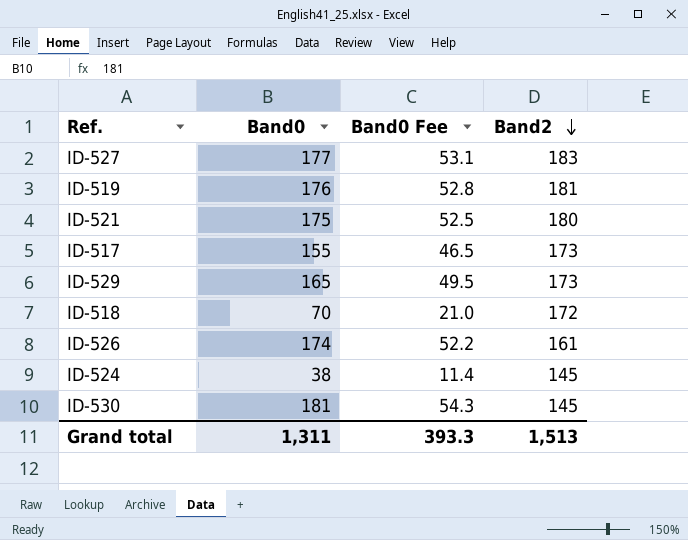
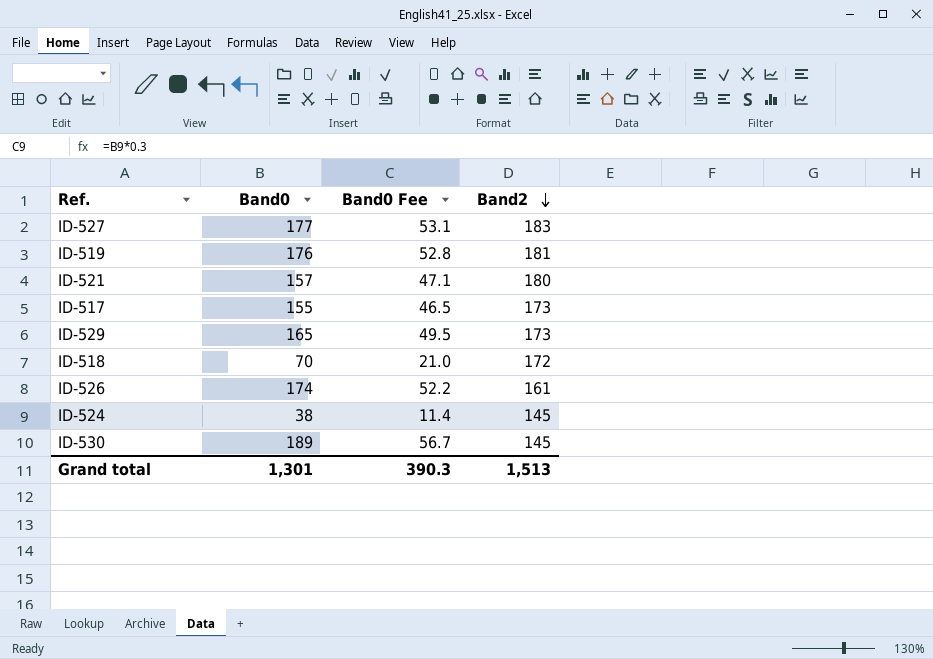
ID-521 | Band0: 175 -> 157
ID-521 | Band0 Fee: 52.5 -> 47.1
ID-530 | Band0: 181 -> 189
ID-530 | Band0 Fee: 54.3 -> 56.7
Grand total | Band0: 1,311 -> 1,301
Grand total | Band0 Fee: 393.3 -> 390.3

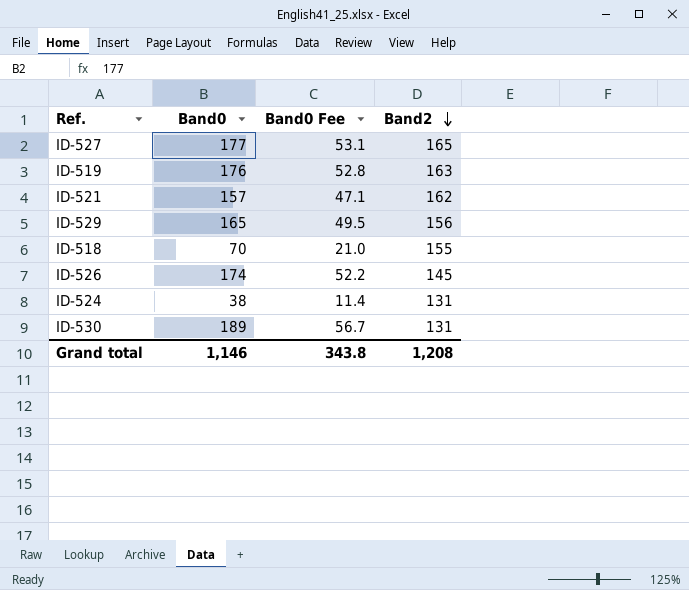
row ID-517: 155 | 46.5 | 173 -> none
ID-527 | Band2: 183 -> 165
ID-519 | Band2: 181 -> 163
ID-521 | Band2: 180 -> 162
ID-529 | Band2: 173 -> 156
ID-518 | Band2: 172 -> 155
ID-526 | Band2: 161 -> 145
ID-524 | Band2: 145 -> 131
ID-530 | Band2: 145 -> 131
Grand total | Band0: 1,301 -> 1,146
Grand total | Band0 Fee: 390.3 -> 343.8
Grand total | Band2: 1,513 -> 1,208

